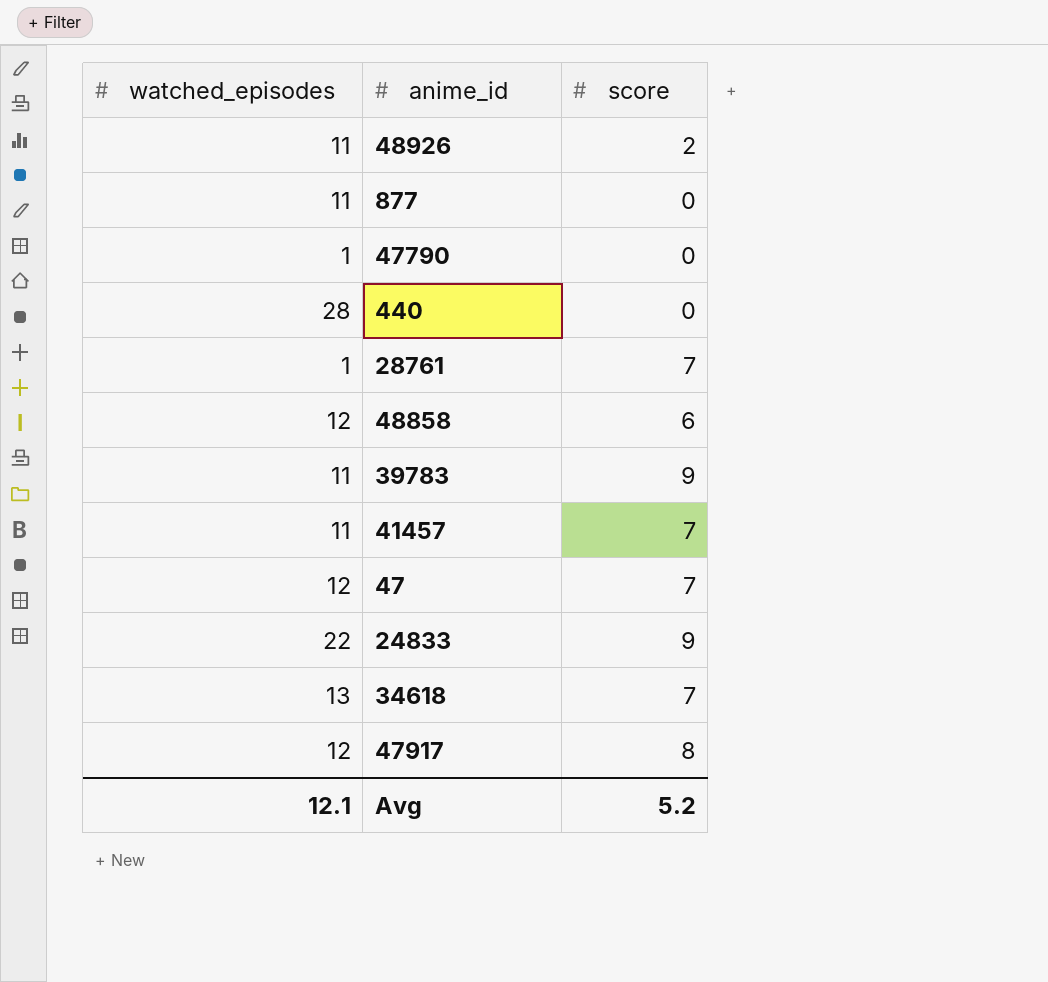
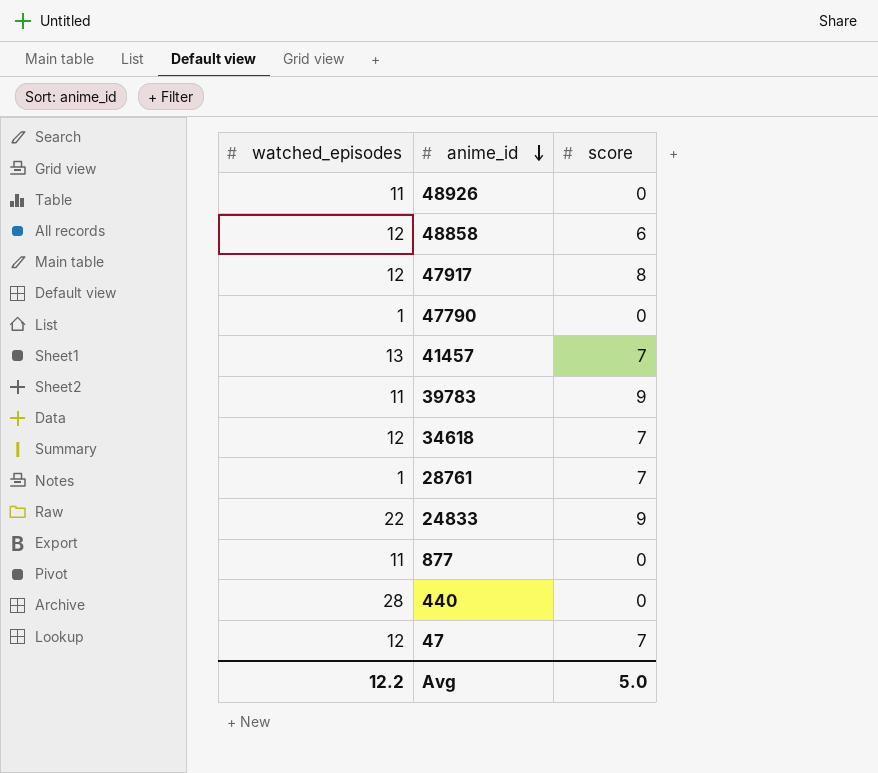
row order: none -> anime_id descending
48926 | score: 2 -> 0
41457 | watched_episodes: 11 -> 13
34618 | watched_episodes: 13 -> 12
Avg | watched_episodes: 12.1 -> 12.2
Avg | score: 5.2 -> 5.0

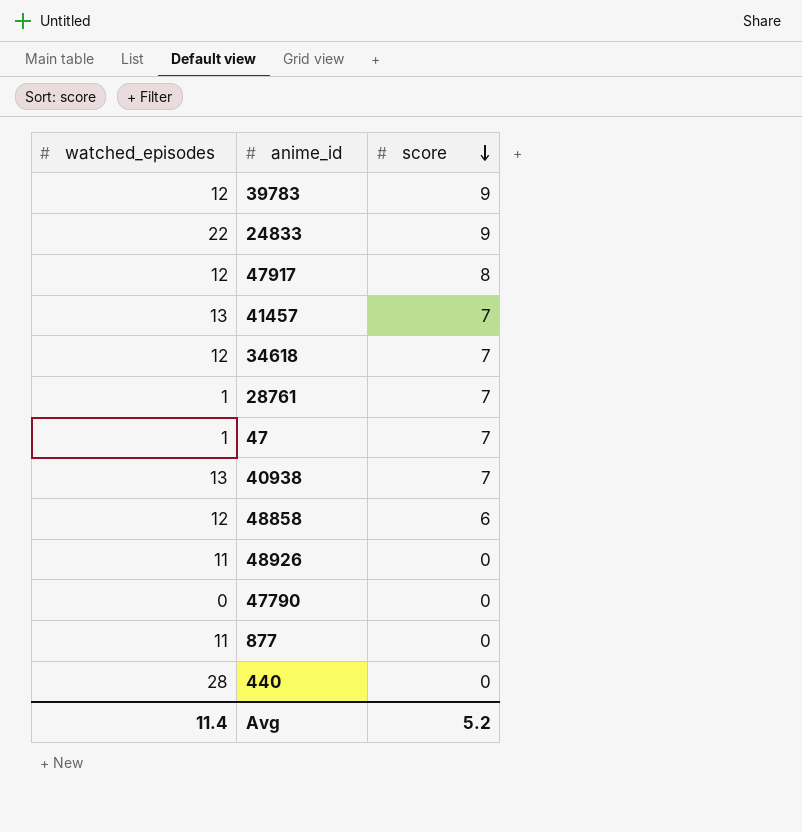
row order: anime_id descending -> score descending
39783 | watched_episodes: 11 -> 12
47 | watched_episodes: 12 -> 1
row 40938: none -> 13 | 7
47790 | watched_episodes: 1 -> 0
Avg | watched_episodes: 12.2 -> 11.4
Avg | score: 5.0 -> 5.2

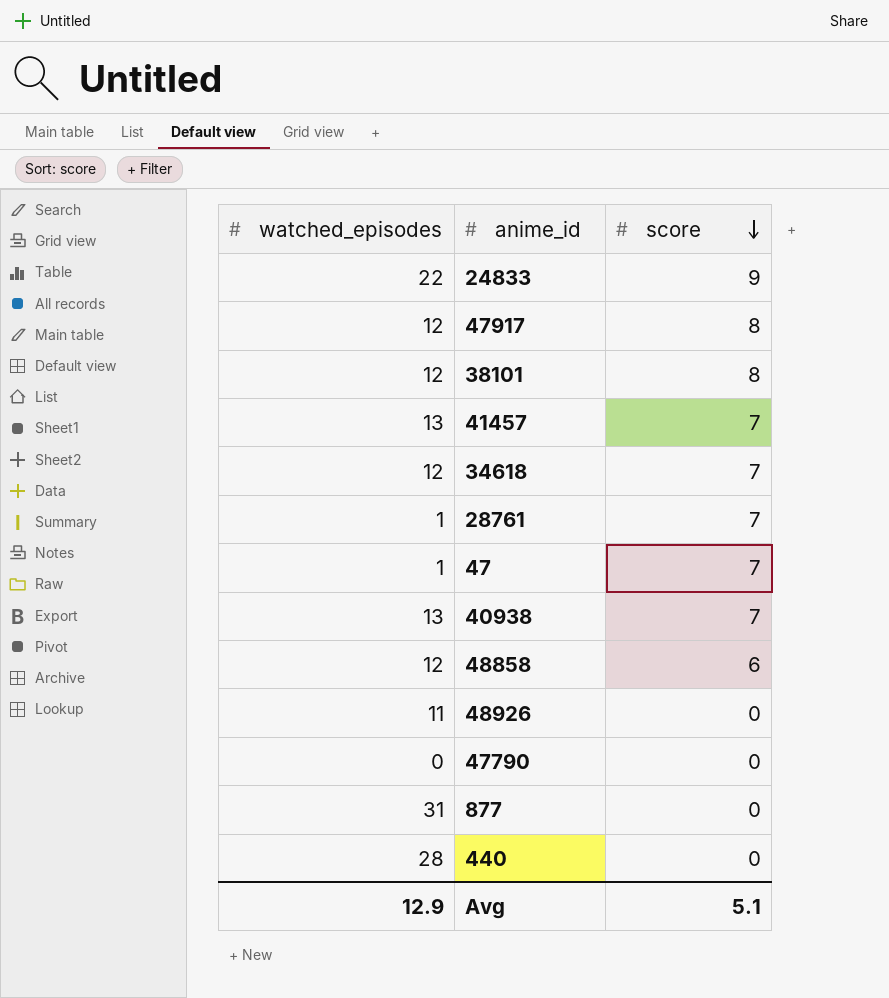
row 39783: 12 | 9 -> none
row 38101: none -> 12 | 8
877 | watched_episodes: 11 -> 31
Avg | watched_episodes: 11.4 -> 12.9
Avg | score: 5.2 -> 5.1

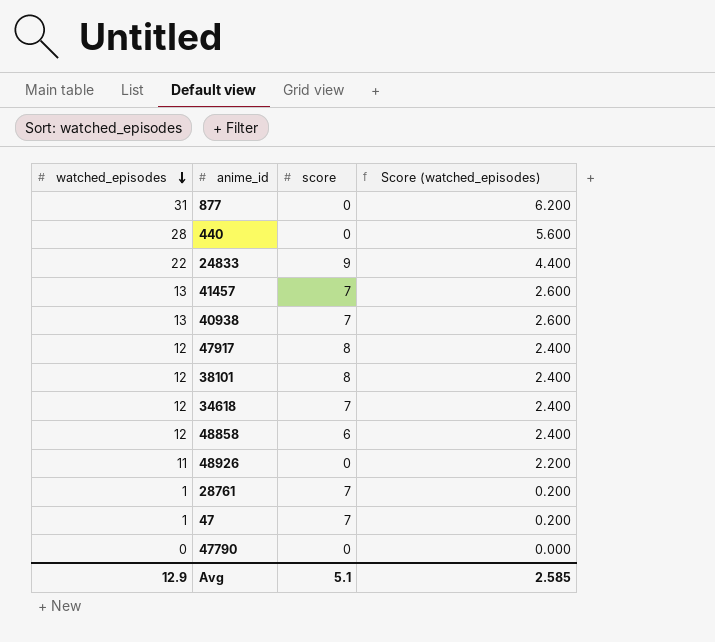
row order: score descending -> watched_episodes descending
column Score (watched_episodes) | formula: none -> [watched_episodes] * 0.2

